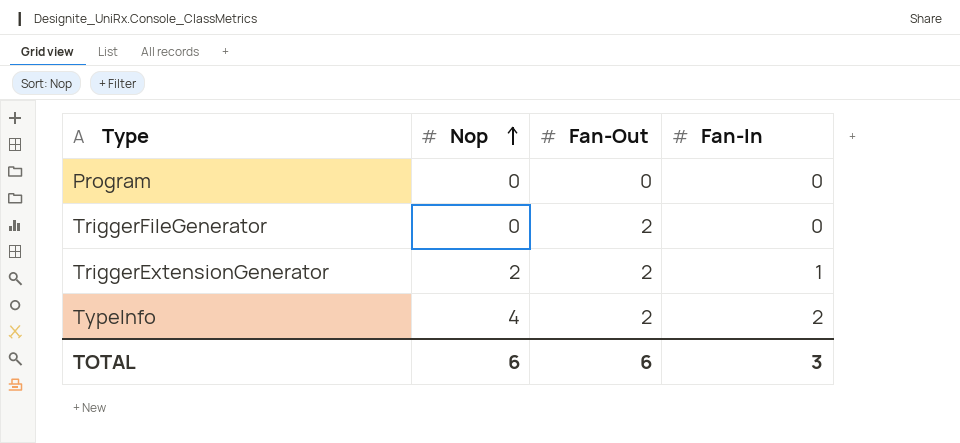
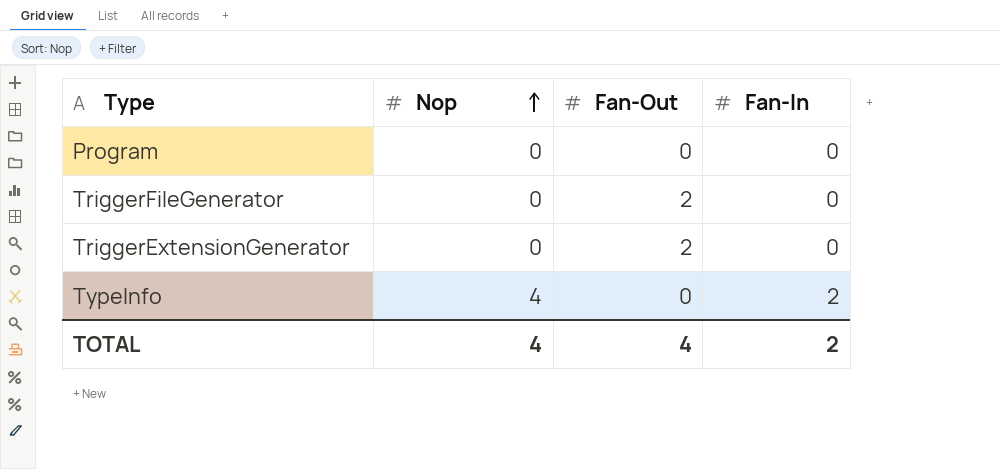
TriggerExtensionGenerator | Nop: 2 -> 0
TriggerExtensionGenerator | Fan-In: 1 -> 0
TypeInfo | Fan-Out: 2 -> 0
TOTAL | Nop: 6 -> 4
TOTAL | Fan-Out: 6 -> 4
TOTAL | Fan-In: 3 -> 2

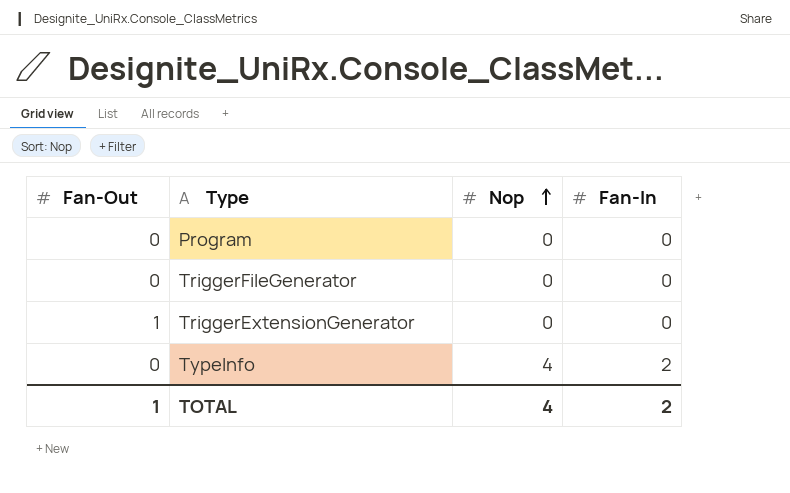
column Fan-Out | position: 3 -> 1
TriggerFileGenerator | Fan-Out: 2 -> 0
TriggerExtensionGenerator | Fan-Out: 2 -> 1
TOTAL | Fan-Out: 4 -> 1

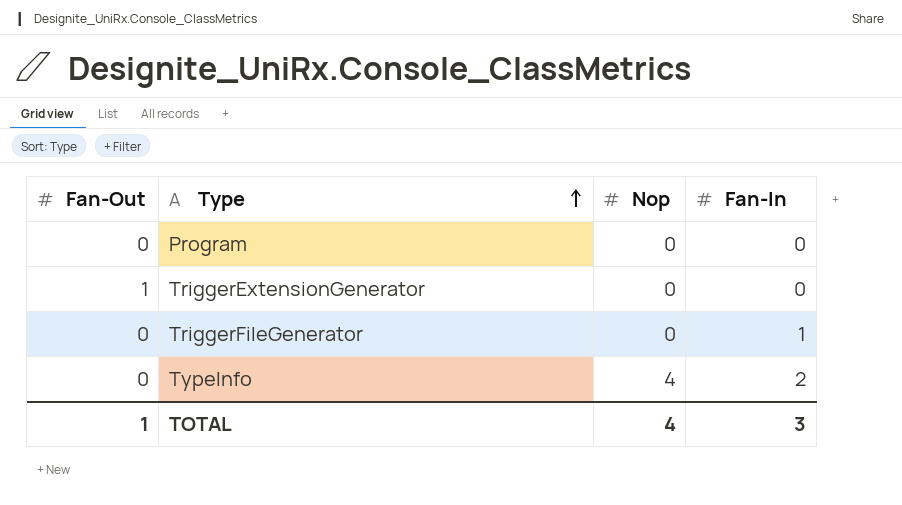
row order: Nop ascending -> Type ascending
TriggerFileGenerator | Fan-In: 0 -> 1
TOTAL | Fan-In: 2 -> 3

